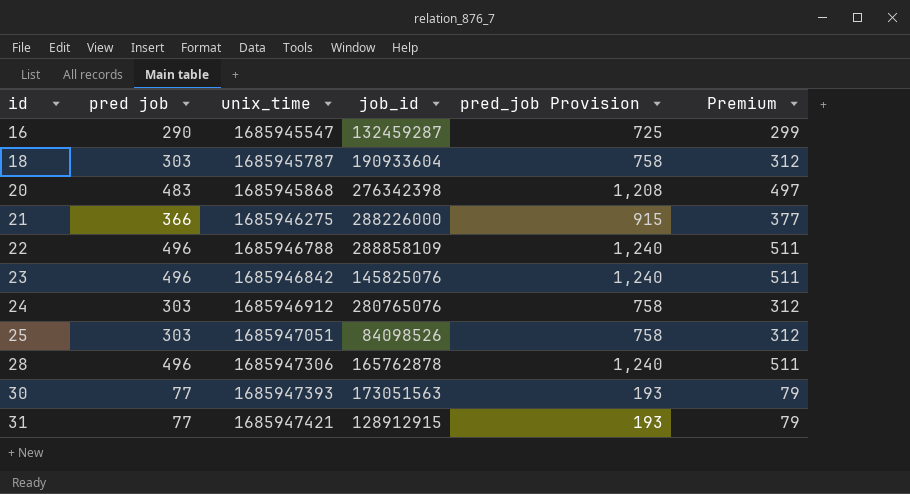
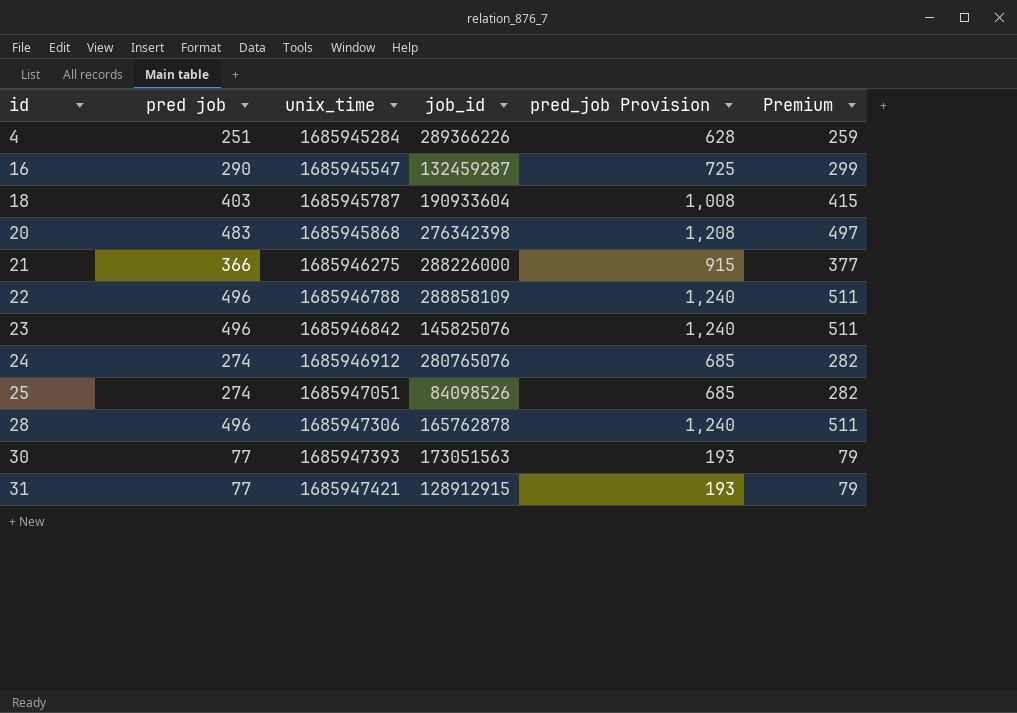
row 4: none -> 251 | 1685945284 | 289366226 | 628 | 259
18 | pred job: 303 -> 403
18 | pred_job Provision: 758 -> 1,008
18 | Premium: 312 -> 415
24 | pred job: 303 -> 274
24 | pred_job Provision: 758 -> 685
24 | Premium: 312 -> 282
25 | pred job: 303 -> 274
25 | pred_job Provision: 758 -> 685
25 | Premium: 312 -> 282

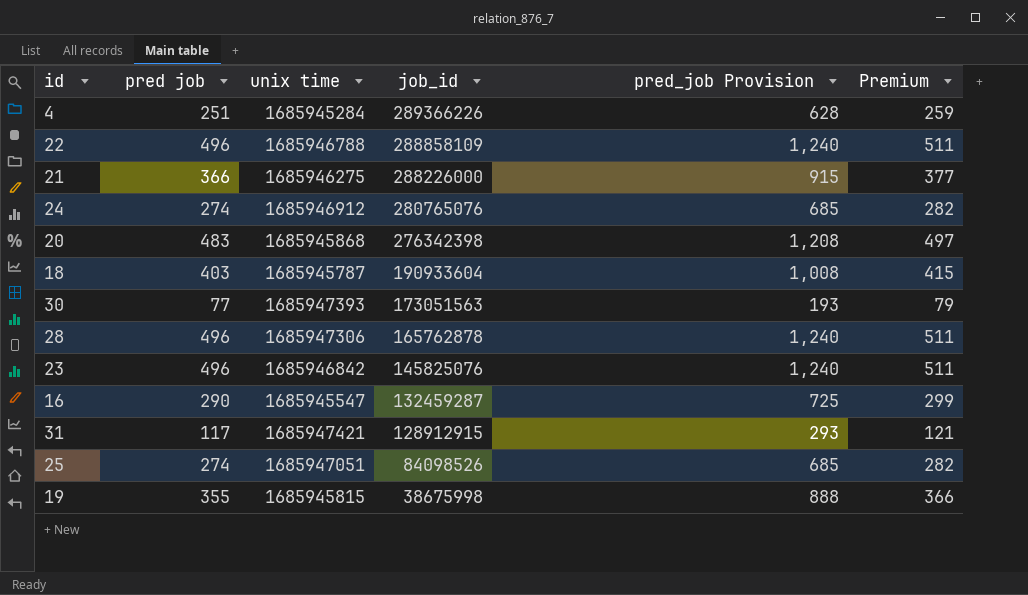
row order: id ascending -> job_id descending
column name: unix_time -> unix time
31 | pred job: 77 -> 117
31 | pred_job Provision: 193 -> 293
31 | Premium: 79 -> 121
row 19: none -> 355 | 1685945815 | 38675998 | 888 | 366

